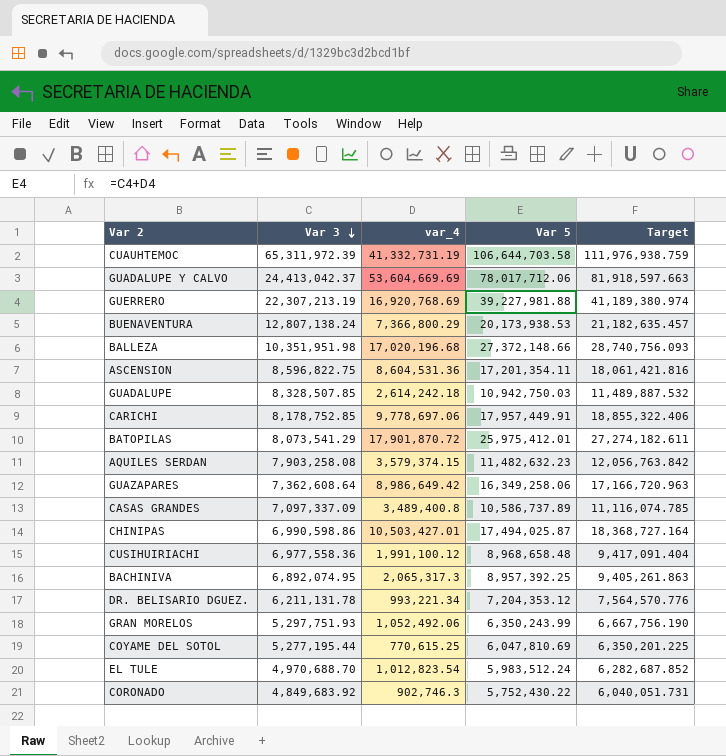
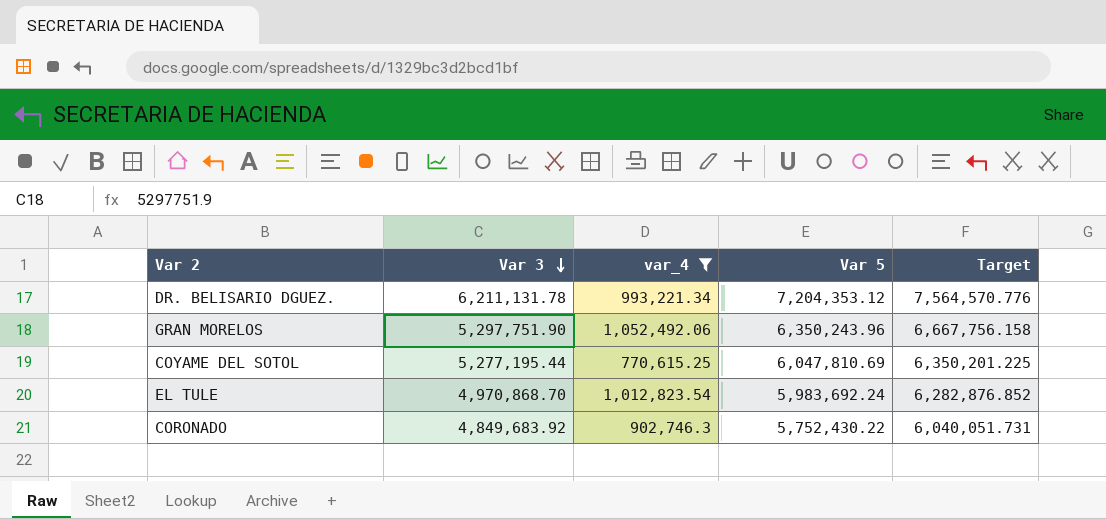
filter: none -> var_4 <= 1,052,492.06
GRAN MORELOS | Var 3: 5,297,751.93 -> 5,297,751.90
GRAN MORELOS | Var 5: 6,350,243.99 -> 6,350,243.96
GRAN MORELOS | Target: 6,667,756.190 -> 6,667,756.158
EL TULE | Var 3: 4,970,688.70 -> 4,970,868.70
EL TULE | Var 5: 5,983,512.24 -> 5,983,692.24
EL TULE | Target: 6,282,687.852 -> 6,282,876.852

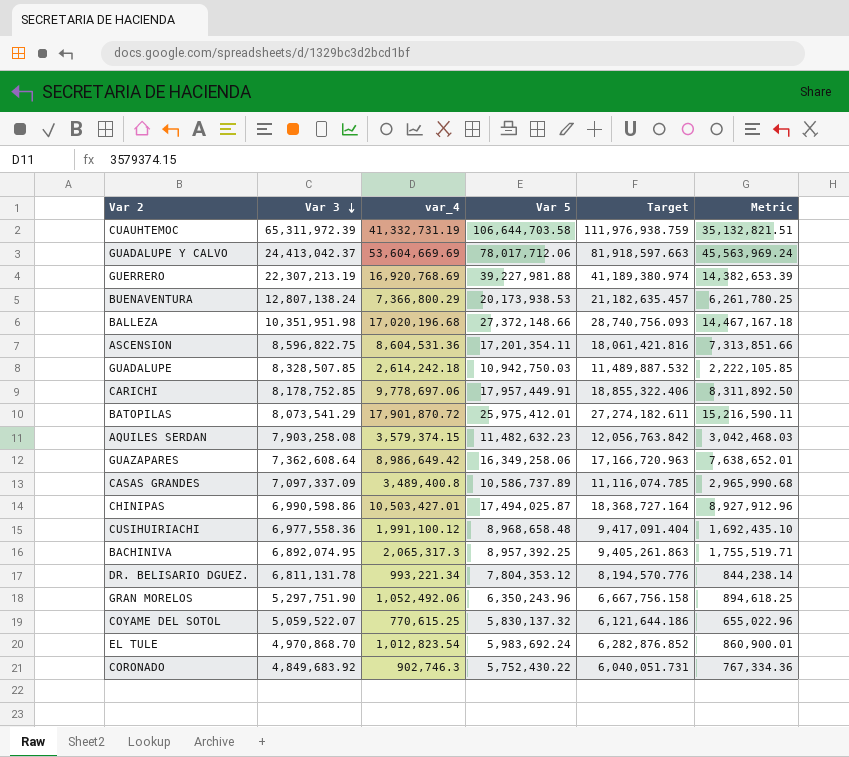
filter: var_4 <= 1,052,492.06 -> none
column Metric | formula: none -> [var_4] * 0.85
DR. BELISARIO DGUEZ. | Var 3: 6,211,131.78 -> 6,811,131.78
DR. BELISARIO DGUEZ. | Var 5: 7,204,353.12 -> 7,804,353.12
DR. BELISARIO DGUEZ. | Target: 7,564,570.776 -> 8,194,570.776
COYAME DEL SOTOL | Var 3: 5,277,195.44 -> 5,059,522.07
COYAME DEL SOTOL | Var 5: 6,047,810.69 -> 5,830,137.32
COYAME DEL SOTOL | Target: 6,350,201.225 -> 6,121,644.186

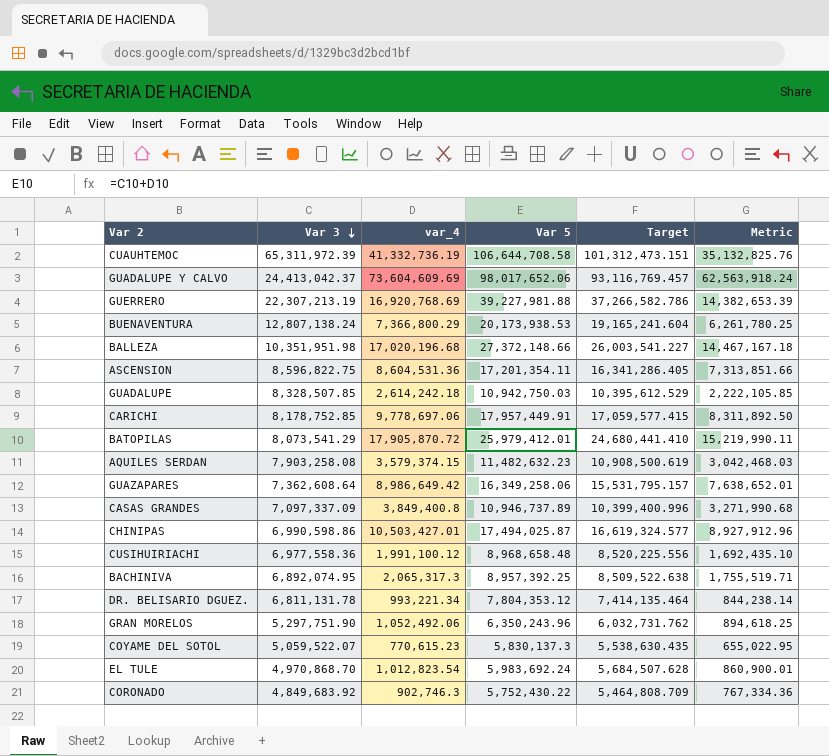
column Target | formula: [Var 5] * 1.05 -> [Var 5] * 0.95
CUAUHTEMOC | var_4: 41,332,731.19 -> 41,332,736.19
CUAUHTEMOC | Var 5: 106,644,703.58 -> 106,644,708.58
CUAUHTEMOC | Metric: 35,132,821.51 -> 35,132,825.76
GUADALUPE Y CALVO | var_4: 53,604,669.69 -> 73,604,609.69
GUADALUPE Y CALVO | Var 5: 78,017,712.06 -> 98,017,652.06
GUADALUPE Y CALVO | Metric: 45,563,969.24 -> 62,563,918.24
BATOPILAS | var_4: 17,901,870.72 -> 17,905,870.72
BATOPILAS | Var 5: 25,975,412.01 -> 25,979,412.01
BATOPILAS | Metric: 15,216,590.11 -> 15,219,990.11
CASAS GRANDES | var_4: 3,489,400.8 -> 3,849,400.8
CASAS GRANDES | Var 5: 10,586,737.89 -> 10,946,737.89
CASAS GRANDES | Metric: 2,965,990.68 -> 3,271,990.68
COYAME DEL SOTOL | var_4: 770,615.25 -> 770,615.23
COYAME DEL SOTOL | Var 5: 5,830,137.32 -> 5,830,137.3
COYAME DEL SOTOL | Metric: 655,022.96 -> 655,022.95

